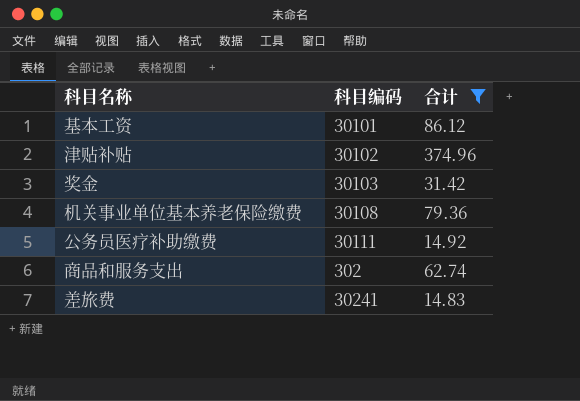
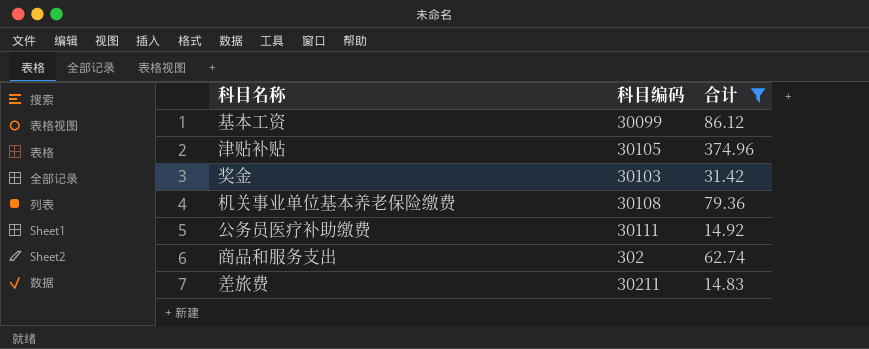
基本工资 | 科目编码: 30101 -> 30099
津贴补贴 | 科目编码: 30102 -> 30105
差旅费 | 科目编码: 30241 -> 30211

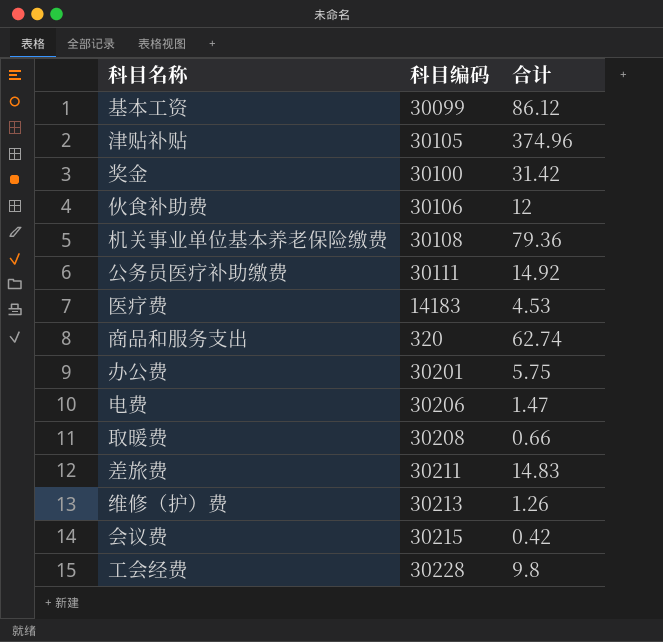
filter: 合计 >= 14.83 -> none
奖金 | 科目编码: 30103 -> 30100
商品和服务支出 | 科目编码: 302 -> 320

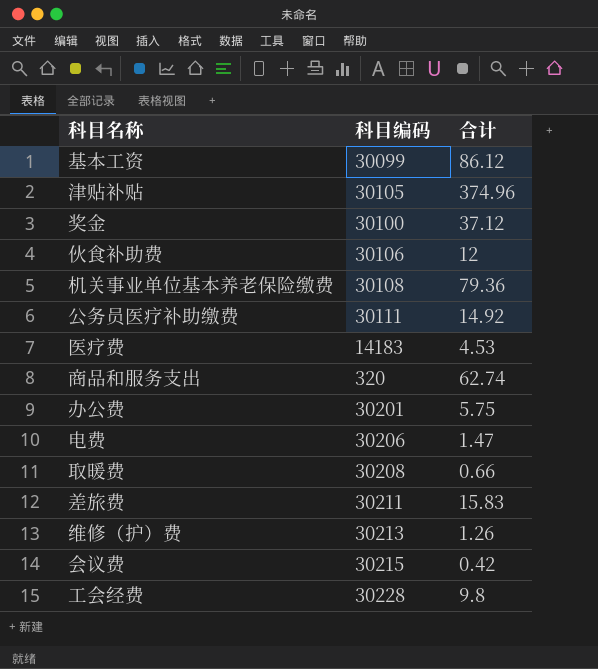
奖金 | 合计: 31.42 -> 37.12
差旅费 | 合计: 14.83 -> 15.83

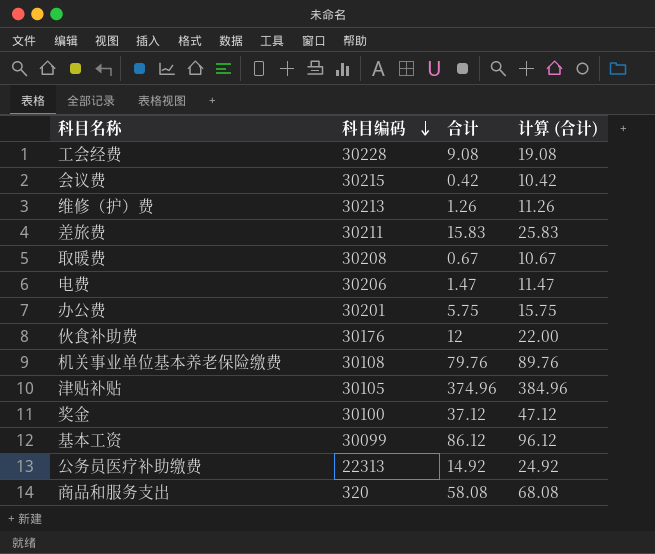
row order: none -> 科目编码 descending
column 计算 (合计) | formula: none -> [合计] + 10
row 医疗费: 14183 | 4.53 -> none
工会经费 | 合计: 9.8 -> 9.08
取暖费 | 合计: 0.66 -> 0.67
伙食补助费 | 科目编码: 30106 -> 30176
机关事业单位基本养老保险缴费 | 合计: 79.36 -> 79.76
公务员医疗补助缴费 | 科目编码: 30111 -> 22313
商品和服务支出 | 合计: 62.74 -> 58.08

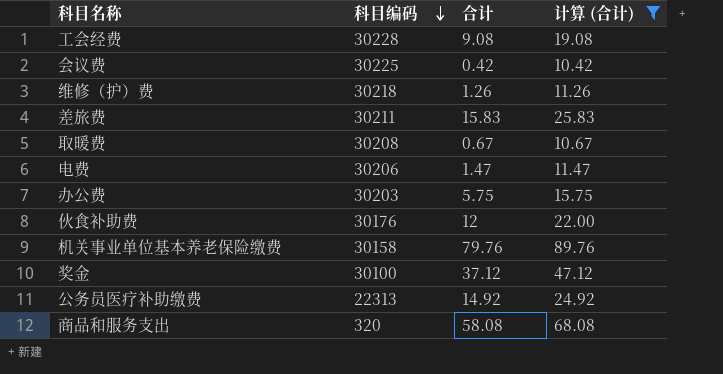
filter: none -> 计算 (合计) <= 89.76
会议费 | 科目编码: 30215 -> 30225
维修（护）费 | 科目编码: 30213 -> 30218
办公费 | 科目编码: 30201 -> 30203
机关事业单位基本养老保险缴费 | 科目编码: 30108 -> 30158

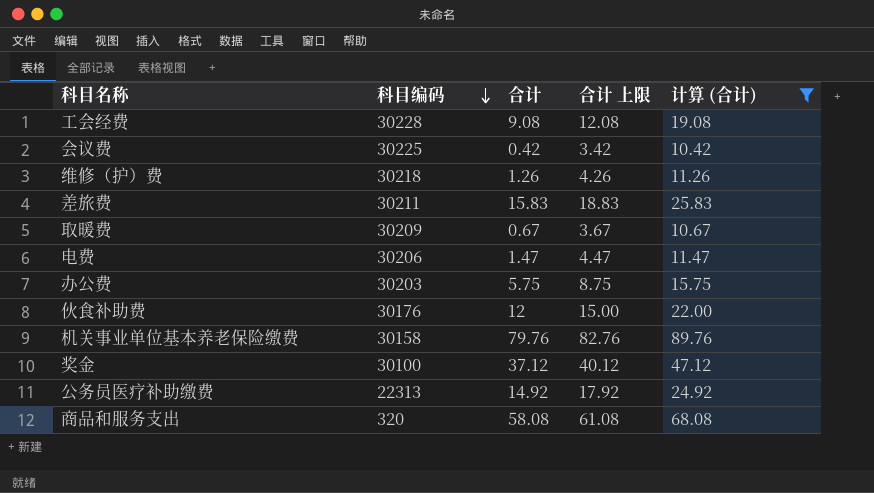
column 合计 上限 | formula: none -> [合计] + 3
取暖费 | 科目编码: 30208 -> 30209

